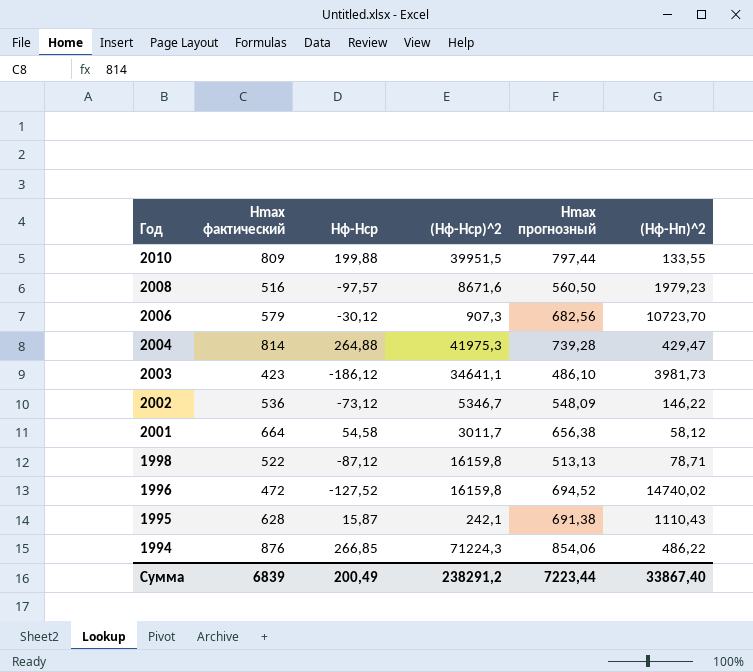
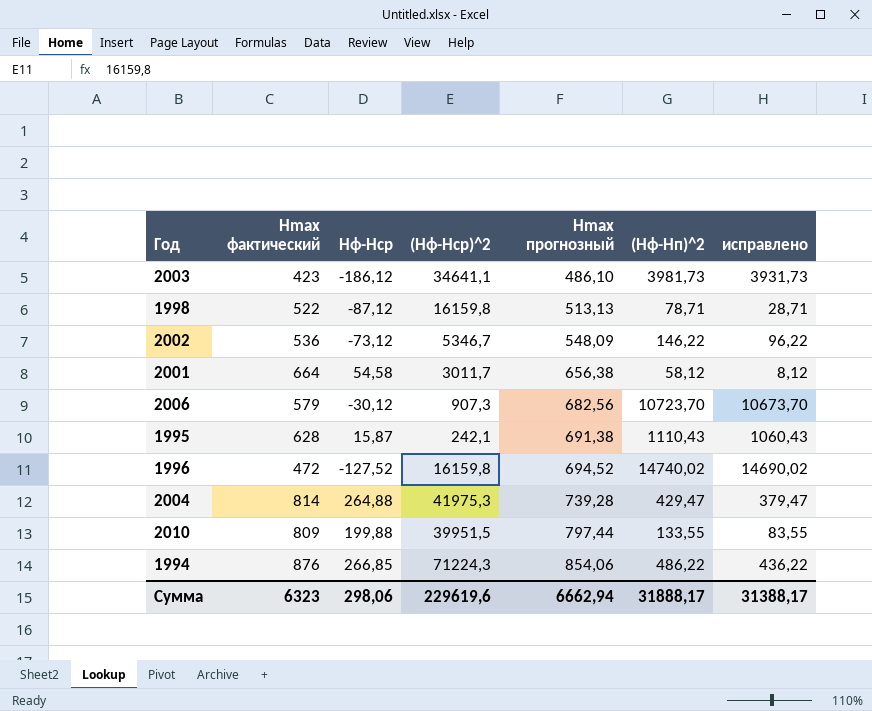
row order: Год descending -> Hmax прогнозный ascending
column исправлено | formula: none -> [(Hф-Hп)^2] - 50
row 2008: 516 | -97,57 | 8671,6 | 560,50 | 1979,23 -> none
Сумма | Hmax фактический: 6839 -> 6323
Сумма | Hф-Hср: 200,49 -> 298,06
Сумма | (Hф-Hср)^2: 238291,2 -> 229619,6
Сумма | Hmax прогнозный: 7223,44 -> 6662,94
Сумма | (Hф-Hп)^2: 33867,40 -> 31888,17

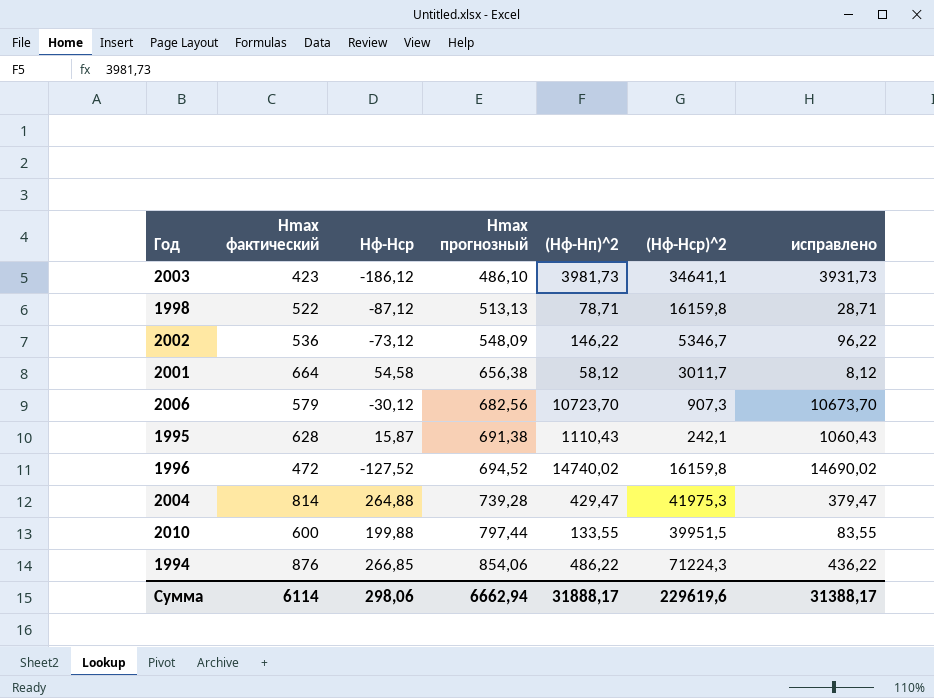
column (Hф-Hср)^2 | position: 4 -> 6
2010 | Hmax фактический: 809 -> 600
Сумма | Hmax фактический: 6323 -> 6114

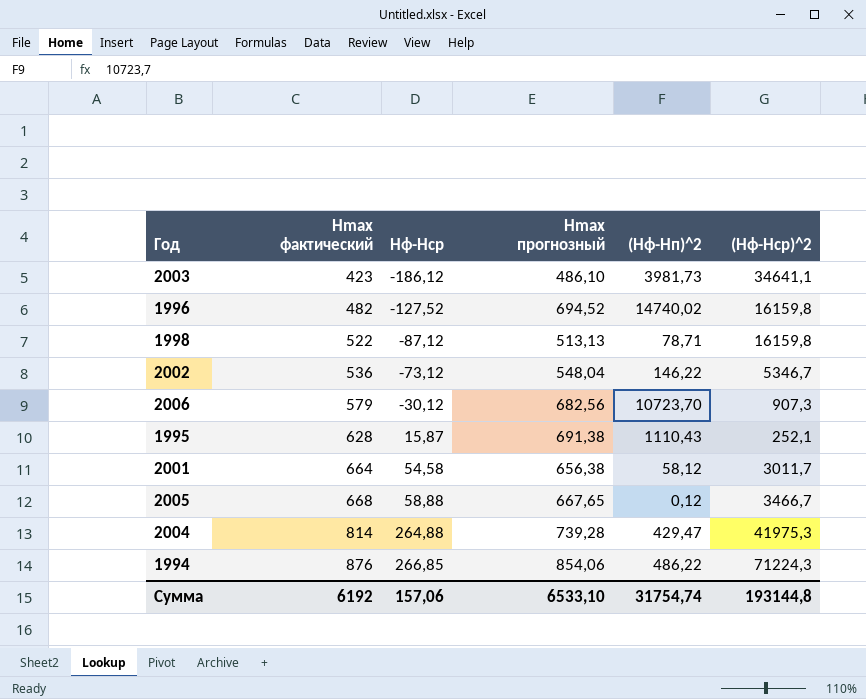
row order: Hmax прогнозный ascending -> Hmax фактический ascending
column исправлено | formula: [(Hф-Hп)^2] - 50 -> none
row 2010: 600 | 199,88 | 797,44 | 133,55 | 39951,5 | 83,55 -> none
1996 | Hmax фактический: 472 -> 482
2002 | Hmax прогнозный: 548,09 -> 548,04
1995 | (Hф-Hср)^2: 242,1 -> 252,1
row 2005: none -> 668 | 58,88 | 667,65 | 0,12 | 3466,7
Сумма | Hmax фактический: 6114 -> 6192
Сумма | Hф-Hср: 298,06 -> 157,06
Сумма | Hmax прогнозный: 6662,94 -> 6533,10
Сумма | (Hф-Hп)^2: 31888,17 -> 31754,74
Сумма | (Hф-Hср)^2: 229619,6 -> 193144,8

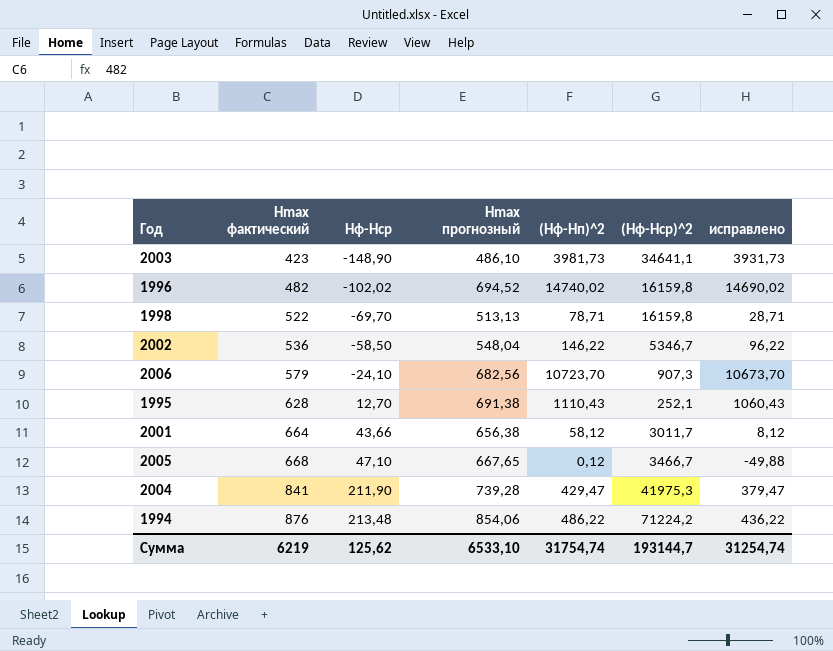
column исправлено | formula: none -> [(Hф-Hп)^2] - 50
2003 | Hф-Hср: -186,12 -> -148,90
1996 | Hф-Hср: -127,52 -> -102,02
1998 | Hф-Hср: -87,12 -> -69,70
2002 | Hф-Hср: -73,12 -> -58,50
2006 | Hф-Hср: -30,12 -> -24,10
1995 | Hф-Hср: 15,87 -> 12,70
2001 | Hф-Hср: 54,58 -> 43,66
2005 | Hф-Hср: 58,88 -> 47,10
2004 | Hmax фактический: 814 -> 841
2004 | Hф-Hср: 264,88 -> 211,90
1994 | Hф-Hср: 266,85 -> 213,48
1994 | (Hф-Hср)^2: 71224,3 -> 71224,2
Сумма | Hmax фактический: 6192 -> 6219
Сумма | Hф-Hср: 157,06 -> 125,62
Сумма | (Hф-Hср)^2: 193144,8 -> 193144,7

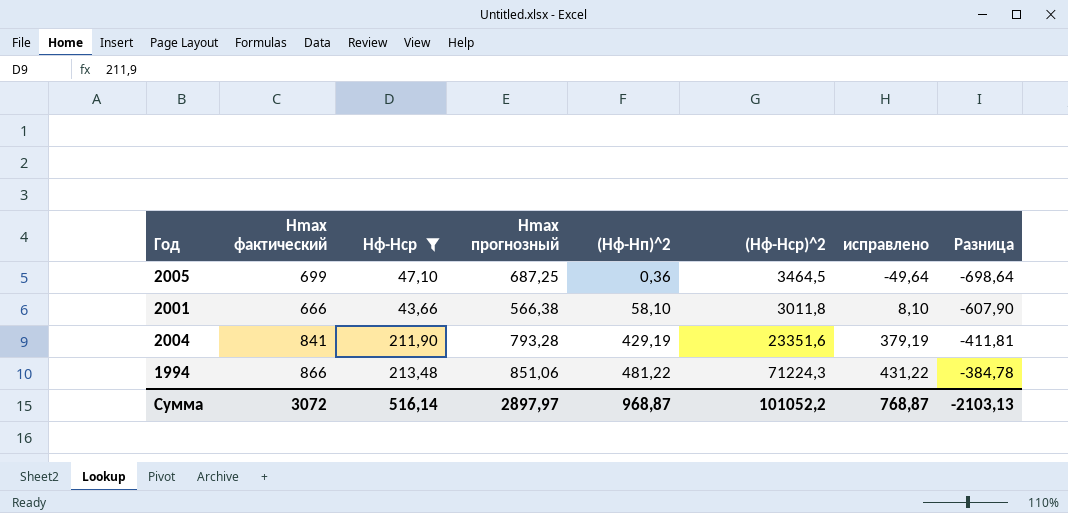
filter: none -> Hф-Hср >= 43,66
row order: Hmax фактический ascending -> (Hф-Hп)^2 ascending
column Разница | formula: none -> [(Hф-Hп)^2] - [Hmax фактический]
2005 | Hmax фактический: 668 -> 699
2005 | Hmax прогнозный: 667,65 -> 687,25
2005 | (Hф-Hп)^2: 0,12 -> 0,36
2005 | (Hф-Hср)^2: 3466,7 -> 3464,5
2005 | исправлено: -49,88 -> -49,64
2001 | Hmax фактический: 664 -> 666
2001 | Hmax прогнозный: 656,38 -> 566,38
2001 | (Hф-Hп)^2: 58,12 -> 58,10
2001 | (Hф-Hср)^2: 3011,7 -> 3011,8
2001 | исправлено: 8,12 -> 8,10
2004 | Hmax прогнозный: 739,28 -> 793,28
2004 | (Hф-Hп)^2: 429,47 -> 429,19
2004 | (Hф-Hср)^2: 41975,3 -> 23351,6
2004 | исправлено: 379,47 -> 379,19
1994 | Hmax фактический: 876 -> 866
1994 | Hmax прогнозный: 854,06 -> 851,06
1994 | (Hф-Hп)^2: 486,22 -> 481,22
1994 | (Hф-Hср)^2: 71224,2 -> 71224,3
1994 | исправлено: 436,22 -> 431,22
Сумма | Hmax фактический: 6219 -> 3072
Сумма | Hф-Hср: 125,62 -> 516,14
Сумма | Hmax прогнозный: 6533,10 -> 2897,97
Сумма | (Hф-Hп)^2: 31754,74 -> 968,87
Сумма | (Hф-Hср)^2: 193144,7 -> 101052,2
Сумма | исправлено: 31254,74 -> 768,87

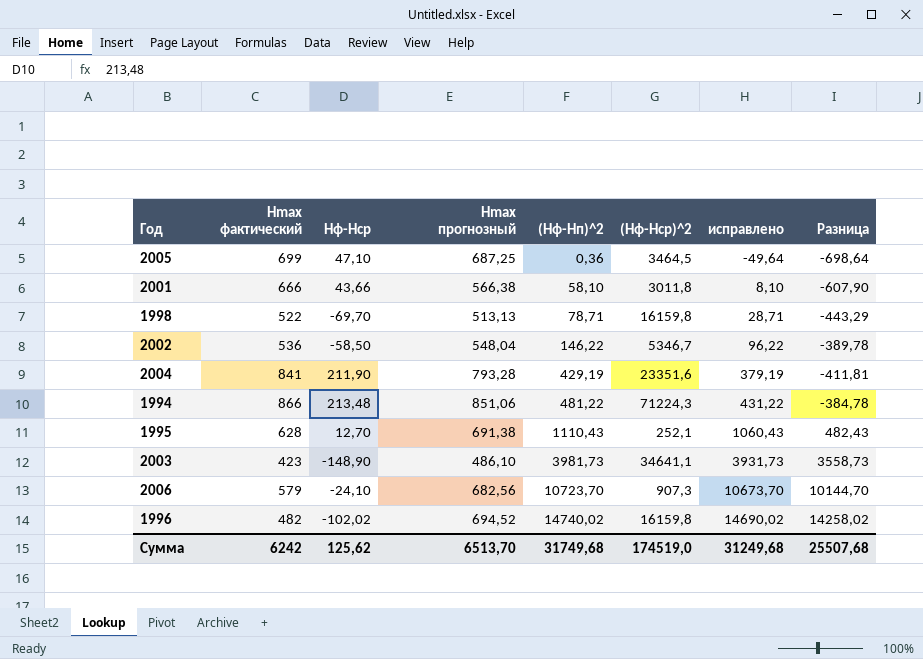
filter: Hф-Hср >= 43,66 -> none
Сумма | Hmax фактический: 3072 -> 6242
Сумма | Hф-Hср: 516,14 -> 125,62
Сумма | Hmax прогнозный: 2897,97 -> 6513,70
Сумма | (Hф-Hп)^2: 968,87 -> 31749,68
Сумма | (Hф-Hср)^2: 101052,2 -> 174519,0
Сумма | исправлено: 768,87 -> 31249,68
Сумма | Разница: -2103,13 -> 25507,68

